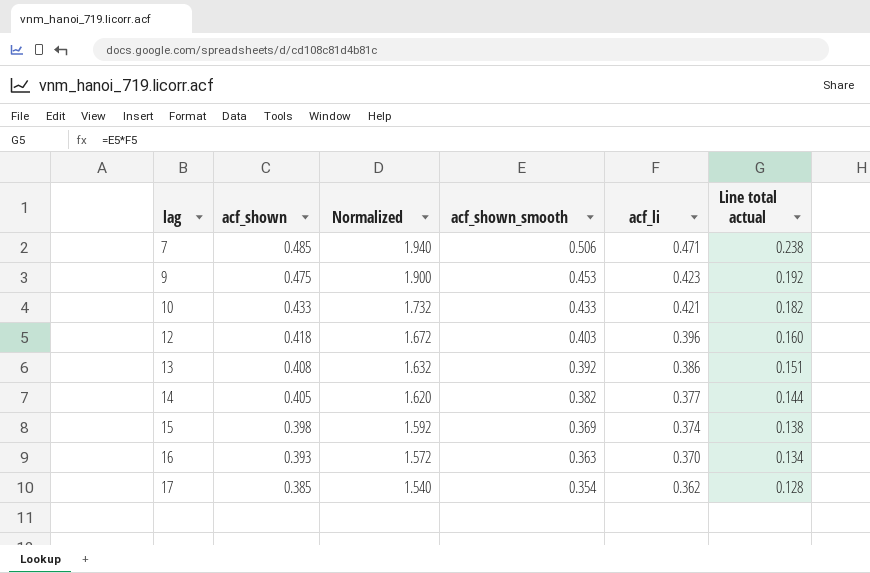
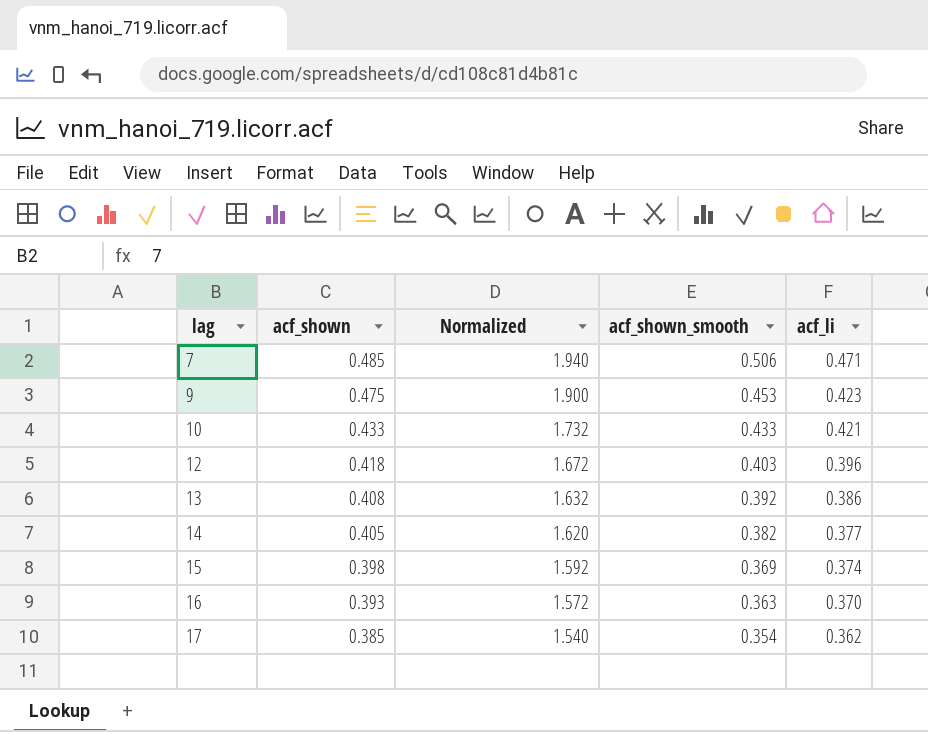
column Line total actual | formula: [acf_shown_smooth] * [acf_li] -> none

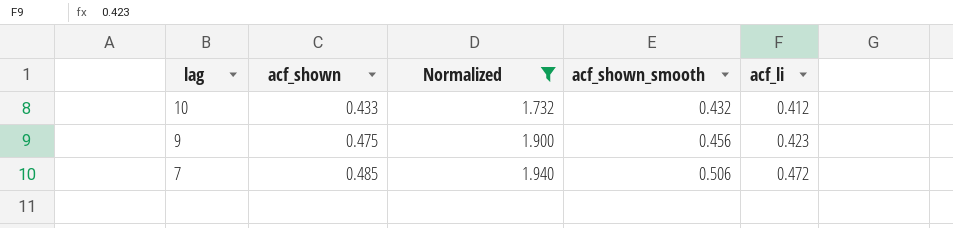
filter: none -> Normalized >= 1.732
row order: lag ascending -> lag descending
10 | acf_shown_smooth: 0.433 -> 0.432
10 | acf_li: 0.421 -> 0.412
9 | acf_shown_smooth: 0.453 -> 0.456
7 | acf_li: 0.471 -> 0.472

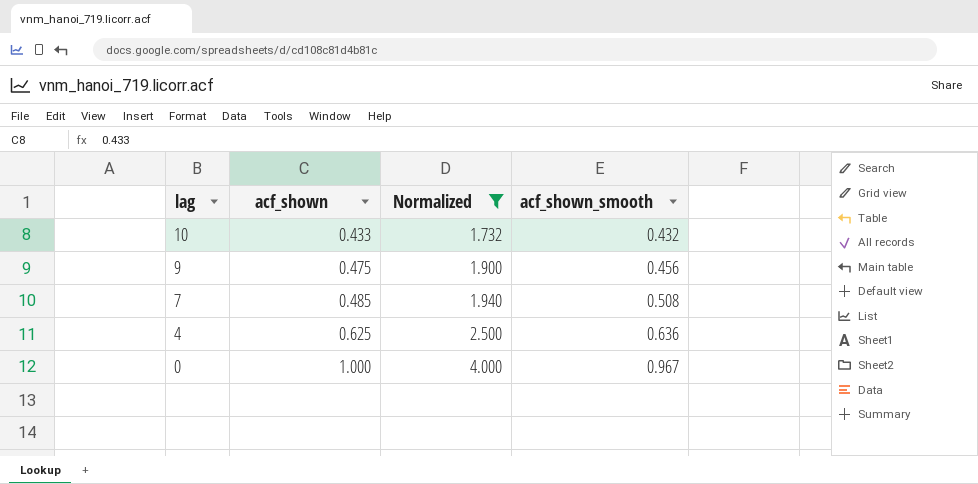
column acf_li | position: 5 -> none
7 | acf_shown_smooth: 0.506 -> 0.508
row 4: none -> 0.625 | 2.500 | 0.636
row 0: none -> 1.000 | 4.000 | 0.967

